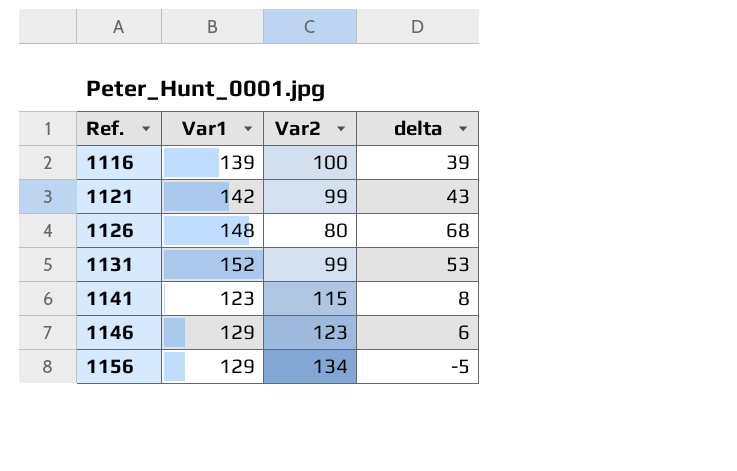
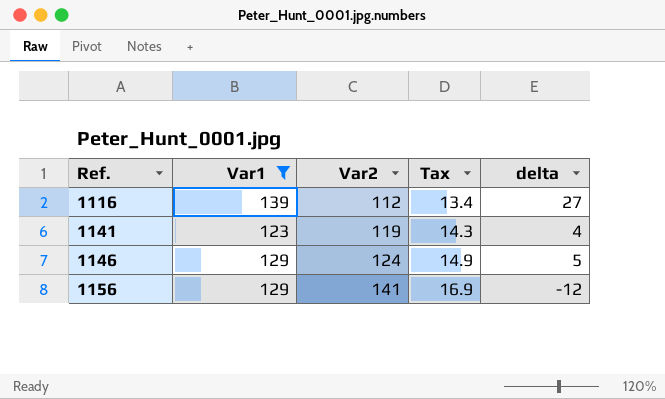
filter: none -> Var1 <= 139
column Tax | formula: none -> [Var2] * 0.12
1116 | Var2: 100 -> 112
1116 | delta: 39 -> 27
1141 | Var2: 115 -> 119
1141 | delta: 8 -> 4
1146 | Var2: 123 -> 124
1146 | delta: 6 -> 5
1156 | Var2: 134 -> 141
1156 | delta: -5 -> -12

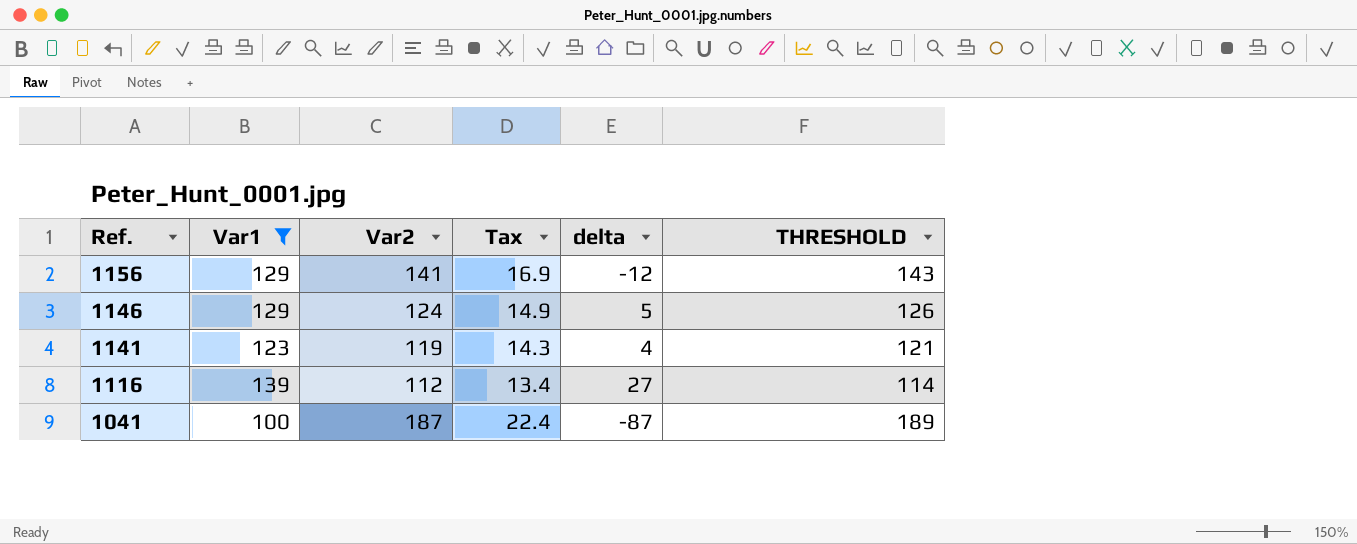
row order: Ref. ascending -> Ref. descending
column THRESHOLD | formula: none -> [Var2] + 2
row 1041: none -> 100 | 187 | 22.4 | -87 | 189

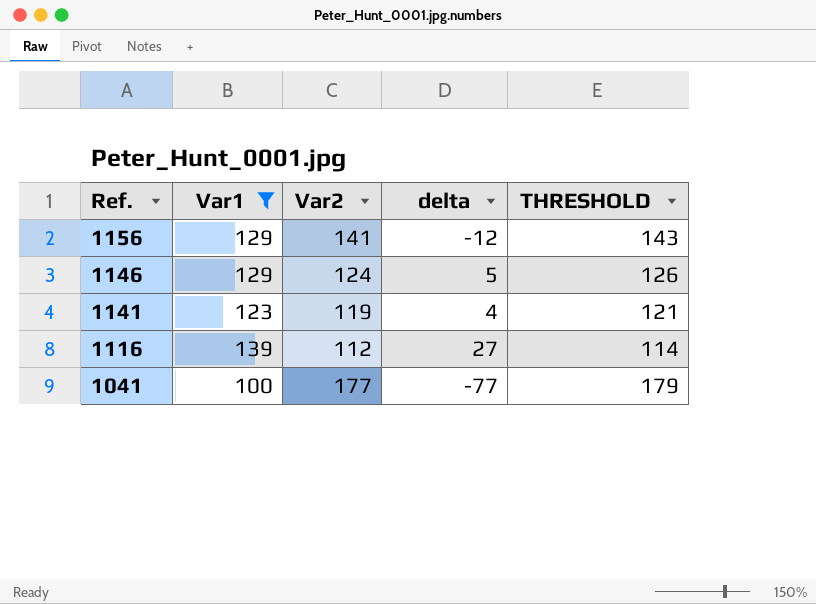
column Tax | formula: [Var2] * 0.12 -> none
1041 | Var2: 187 -> 177
1041 | delta: -87 -> -77
1041 | THRESHOLD: 189 -> 179

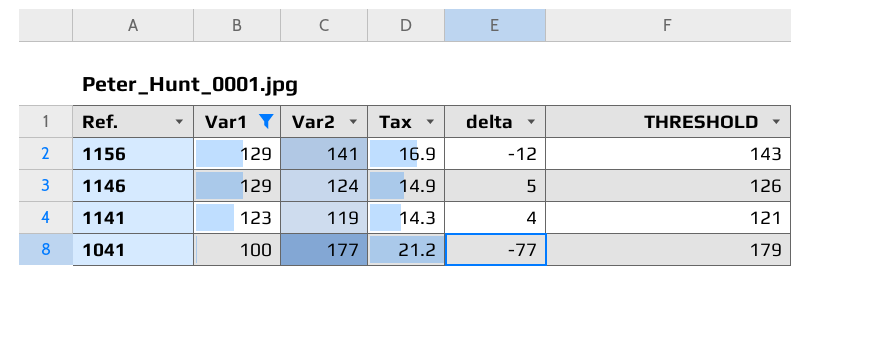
column Tax | formula: none -> [Var2] * 0.12
row 1116: 139 | 112 | 27 | 114 -> none

